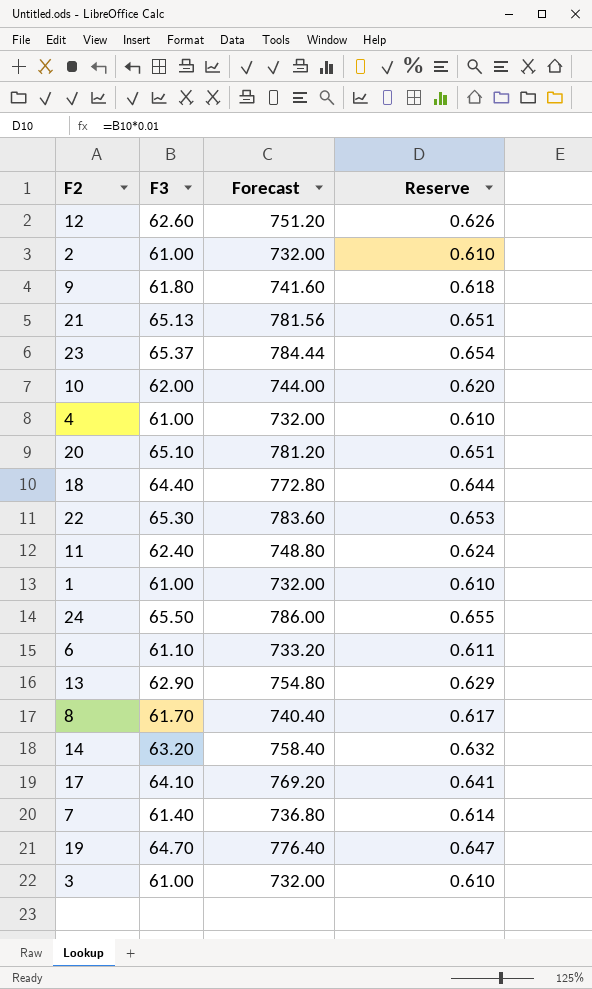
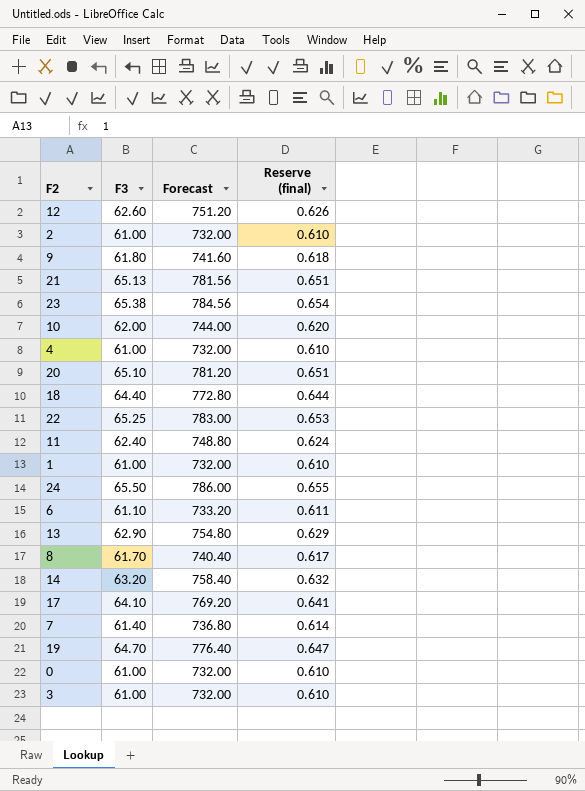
column name: Reserve -> Reserve (final)
23 | F3: 65.37 -> 65.38
23 | Forecast: 784.44 -> 784.56
22 | F3: 65.30 -> 65.25
22 | Forecast: 783.60 -> 783.00
row 0: none -> 61.00 | 732.00 | 0.610

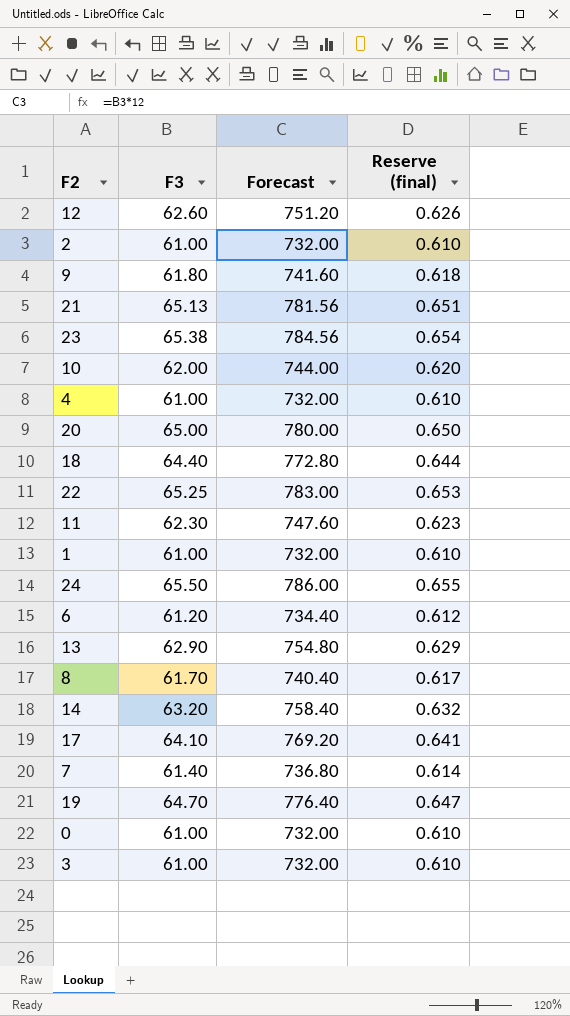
20 | F3: 65.10 -> 65.00
20 | Forecast: 781.20 -> 780.00
20 | Reserve (final): 0.651 -> 0.650
11 | F3: 62.40 -> 62.30
11 | Forecast: 748.80 -> 747.60
11 | Reserve (final): 0.624 -> 0.623
6 | F3: 61.10 -> 61.20
6 | Forecast: 733.20 -> 734.40
6 | Reserve (final): 0.611 -> 0.612

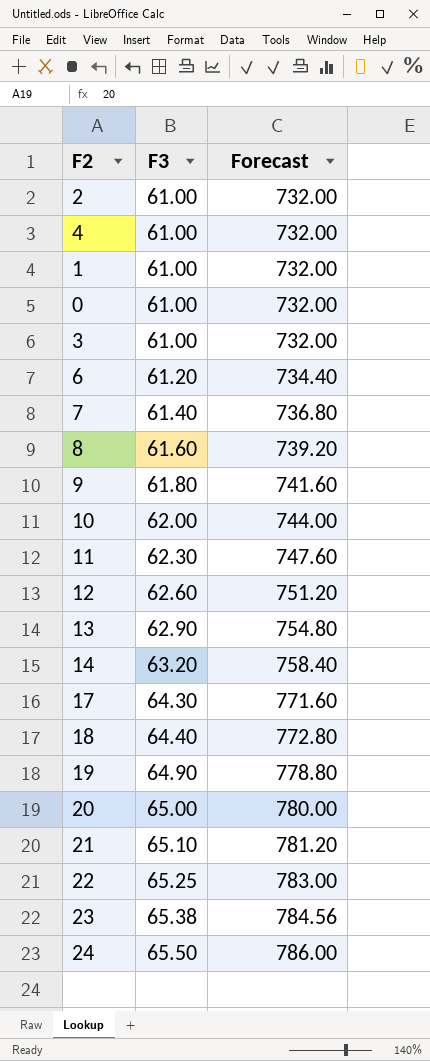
row order: none -> F3 ascending
column Reserve (final) | formula: [F3] * 0.01 -> none
8 | F3: 61.70 -> 61.60
8 | Forecast: 740.40 -> 739.20
17 | F3: 64.10 -> 64.30
17 | Forecast: 769.20 -> 771.60
19 | F3: 64.70 -> 64.90
19 | Forecast: 776.40 -> 778.80
21 | F3: 65.13 -> 65.10
21 | Forecast: 781.56 -> 781.20

